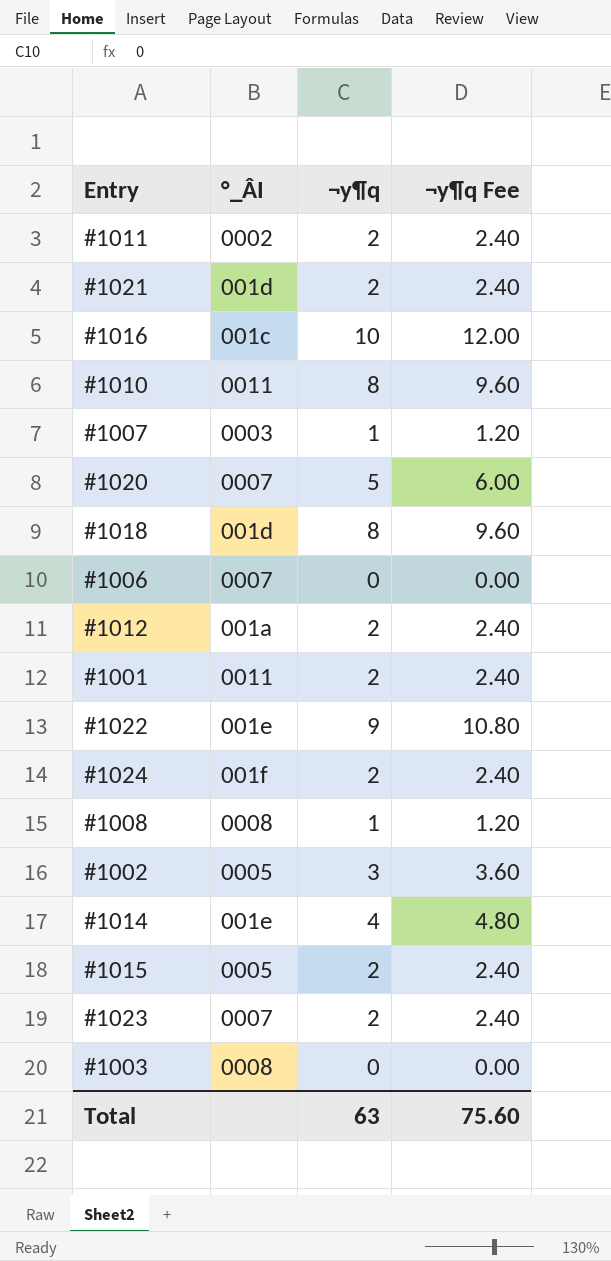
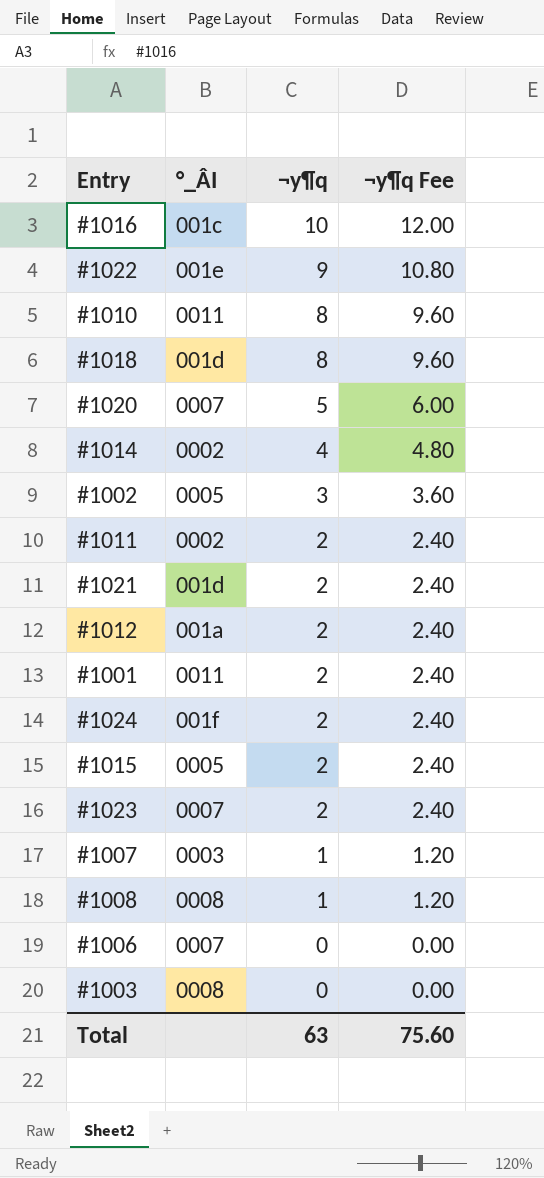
row order: none -> ¬y¶q descending
#1014 | °_ÂI: 001e -> 0002

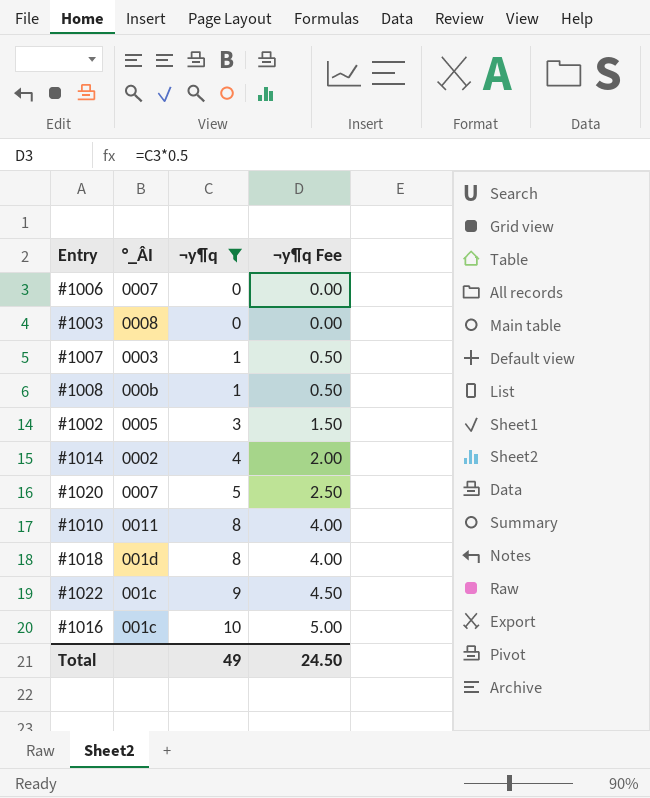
filter: none -> ¬y¶q != 2
row order: ¬y¶q descending -> ¬y¶q ascending
column ¬y¶q Fee | formula: [¬y¶q] * 1.2 -> [¬y¶q] * 0.5
#1008 | °_ÂI: 0008 -> 000b
#1022 | °_ÂI: 001e -> 001c
Total | ¬y¶q: 63 -> 49
Total | ¬y¶q Fee: 75.60 -> 24.50

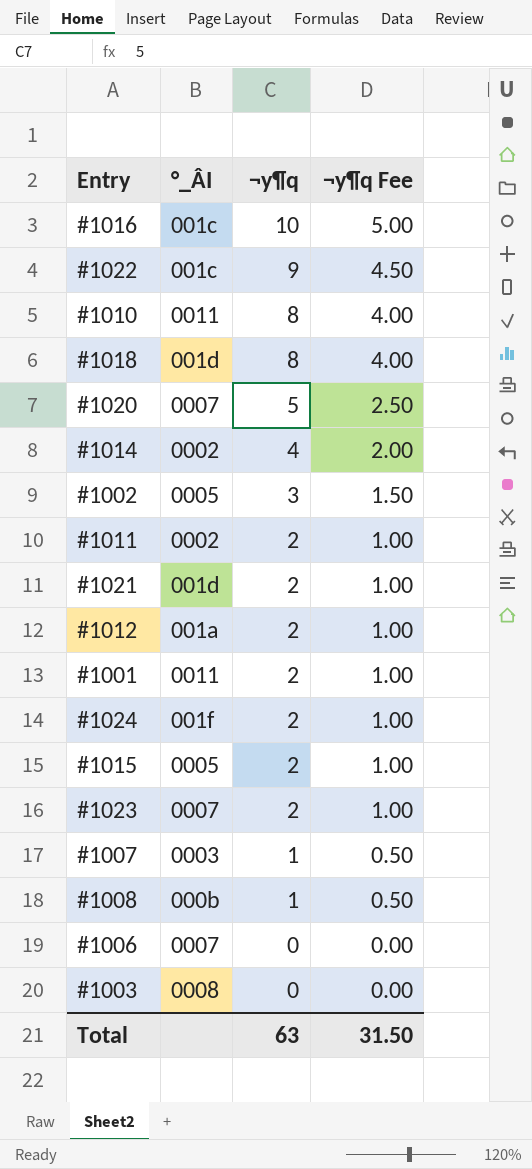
filter: ¬y¶q != 2 -> none
row order: ¬y¶q ascending -> ¬y¶q descending
Total | ¬y¶q: 49 -> 63
Total | ¬y¶q Fee: 24.50 -> 31.50

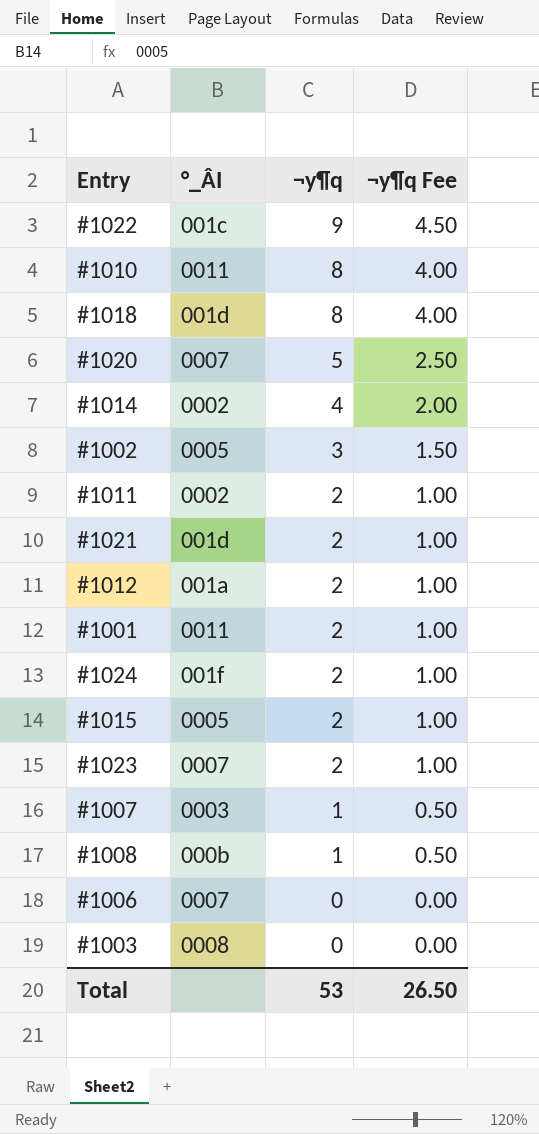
row #1016: 001c | 10 | 5.00 -> none
Total | ¬y¶q: 63 -> 53
Total | ¬y¶q Fee: 31.50 -> 26.50

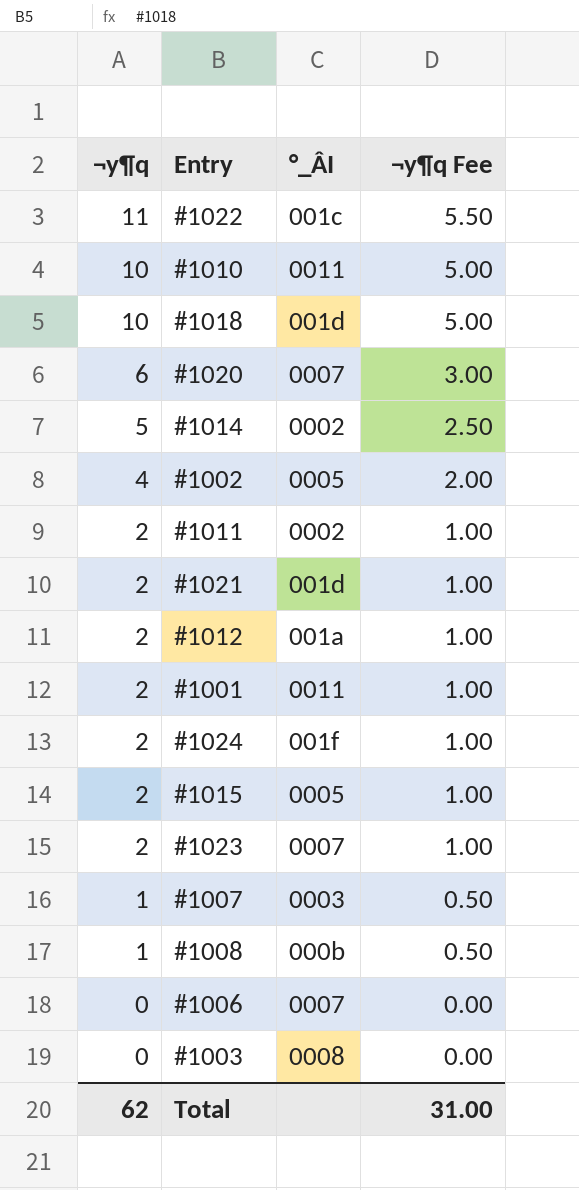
column ¬y¶q | position: 3 -> 1
#1022 | ¬y¶q: 9 -> 11
#1022 | ¬y¶q Fee: 4.50 -> 5.50
#1010 | ¬y¶q: 8 -> 10
#1010 | ¬y¶q Fee: 4.00 -> 5.00
#1018 | ¬y¶q: 8 -> 10
#1018 | ¬y¶q Fee: 4.00 -> 5.00
#1020 | ¬y¶q: 5 -> 6
#1020 | ¬y¶q Fee: 2.50 -> 3.00
#1014 | ¬y¶q: 4 -> 5
#1014 | ¬y¶q Fee: 2.00 -> 2.50
#1002 | ¬y¶q: 3 -> 4
#1002 | ¬y¶q Fee: 1.50 -> 2.00
Total | ¬y¶q: 53 -> 62
Total | ¬y¶q Fee: 26.50 -> 31.00

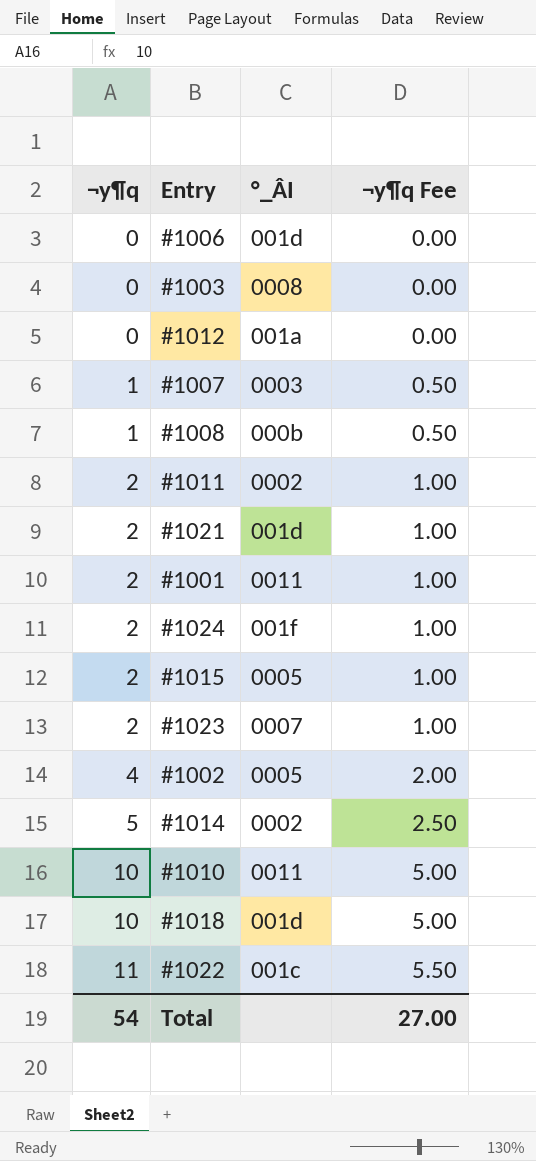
row order: ¬y¶q descending -> ¬y¶q ascending
row #1020: 6 | 0007 | 3.00 -> none
#1006 | °_ÂI: 0007 -> 001d
#1012 | ¬y¶q: 2 -> 0
#1012 | ¬y¶q Fee: 1.00 -> 0.00
Total | ¬y¶q: 62 -> 54
Total | ¬y¶q Fee: 31.00 -> 27.00

